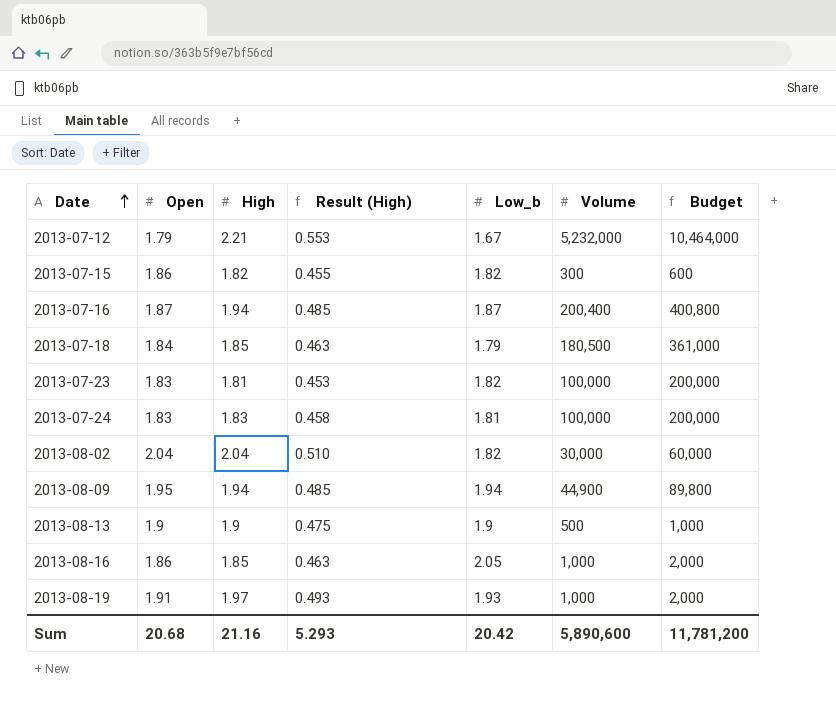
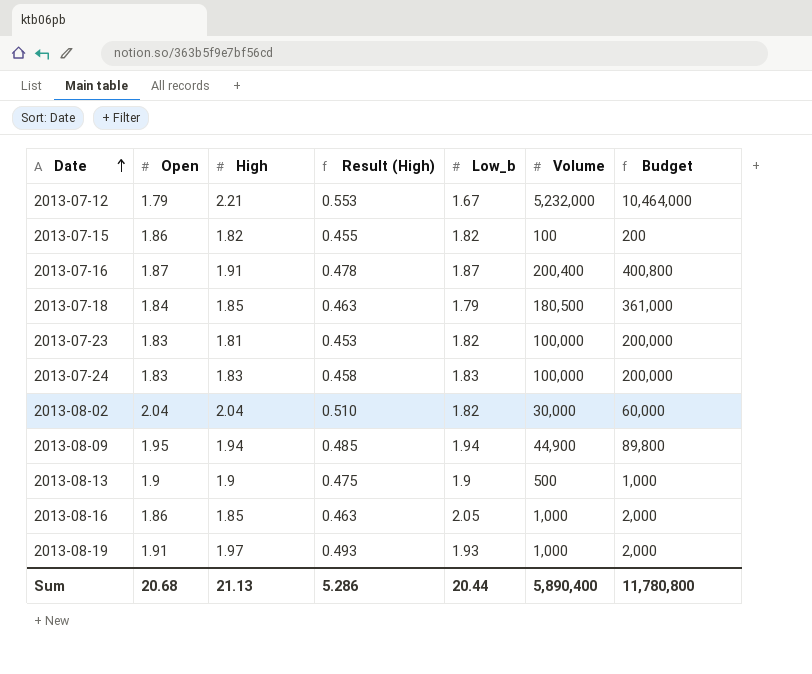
2013-07-15 | Volume: 300 -> 100
2013-07-15 | Budget: 600 -> 200
2013-07-16 | High: 1.94 -> 1.91
2013-07-16 | Result (High): 0.485 -> 0.478
2013-07-24 | Low_b: 1.81 -> 1.83
Sum | High: 21.16 -> 21.13
Sum | Result (High): 5.293 -> 5.286
Sum | Low_b: 20.42 -> 20.44
Sum | Volume: 5,890,600 -> 5,890,400
Sum | Budget: 11,781,200 -> 11,780,800

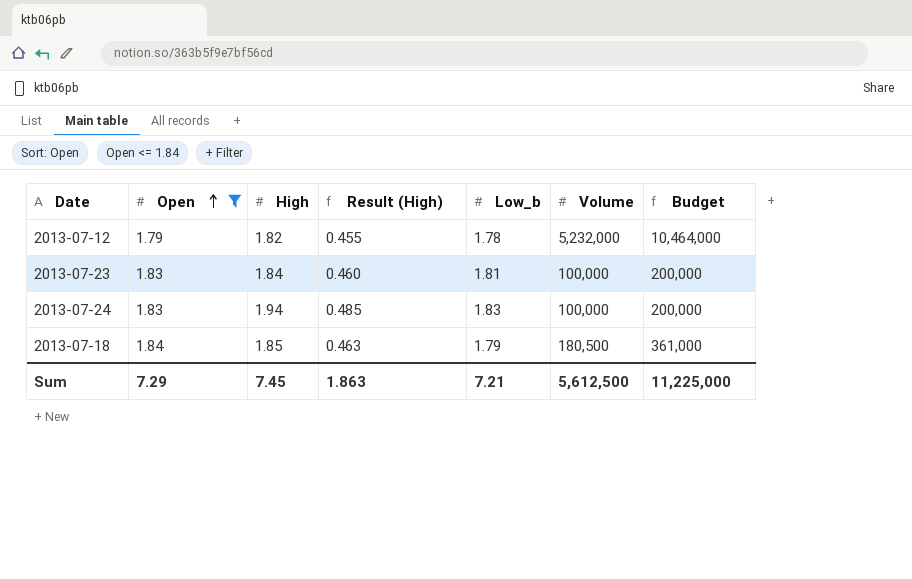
filter: none -> Open <= 1.84
row order: Date ascending -> Open ascending
2013-07-12 | High: 2.21 -> 1.82
2013-07-12 | Result (High): 0.553 -> 0.455
2013-07-12 | Low_b: 1.67 -> 1.78
2013-07-23 | High: 1.81 -> 1.84
2013-07-23 | Result (High): 0.453 -> 0.460
2013-07-23 | Low_b: 1.82 -> 1.81
2013-07-24 | High: 1.83 -> 1.94
2013-07-24 | Result (High): 0.458 -> 0.485
Sum | Open: 20.68 -> 7.29
Sum | High: 21.13 -> 7.45
Sum | Result (High): 5.286 -> 1.863
Sum | Low_b: 20.44 -> 7.21
Sum | Volume: 5,890,400 -> 5,612,500
Sum | Budget: 11,780,800 -> 11,225,000

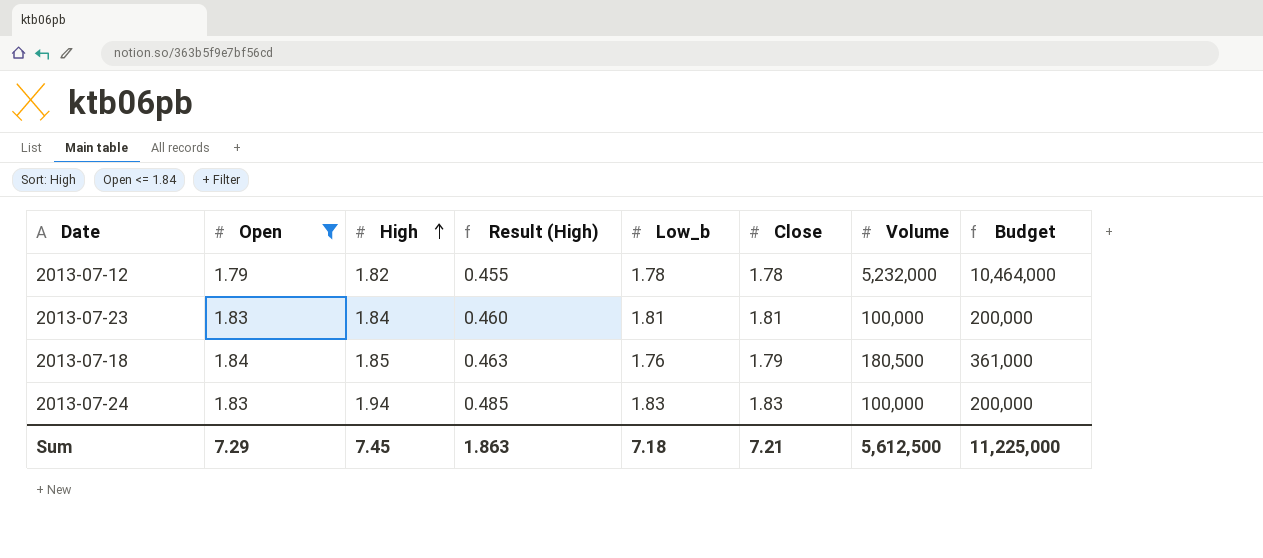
row order: Open ascending -> High ascending
column Close | position: none -> 6
2013-07-18 | Low_b: 1.79 -> 1.76
Sum | Low_b: 7.21 -> 7.18

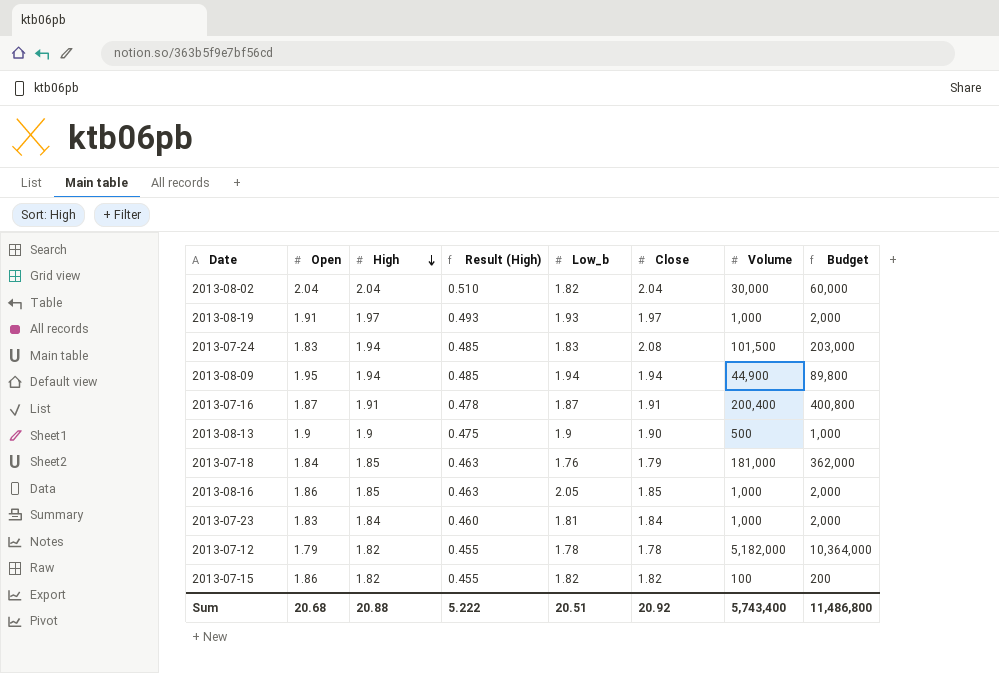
filter: Open <= 1.84 -> none
row order: High ascending -> High descending
2013-07-24 | Close: 1.83 -> 2.08
2013-07-24 | Volume: 100,000 -> 101,500
2013-07-24 | Budget: 200,000 -> 203,000
2013-07-18 | Volume: 180,500 -> 181,000
2013-07-18 | Budget: 361,000 -> 362,000
2013-07-23 | Close: 1.81 -> 1.84
2013-07-23 | Volume: 100,000 -> 1,000
2013-07-23 | Budget: 200,000 -> 2,000
2013-07-12 | Volume: 5,232,000 -> 5,182,000
2013-07-12 | Budget: 10,464,000 -> 10,364,000
Sum | Open: 7.29 -> 20.68
Sum | High: 7.45 -> 20.88
Sum | Result (High): 1.863 -> 5.222
Sum | Low_b: 7.18 -> 20.51
Sum | Close: 7.21 -> 20.92
Sum | Volume: 5,612,500 -> 5,743,400
Sum | Budget: 11,225,000 -> 11,486,800

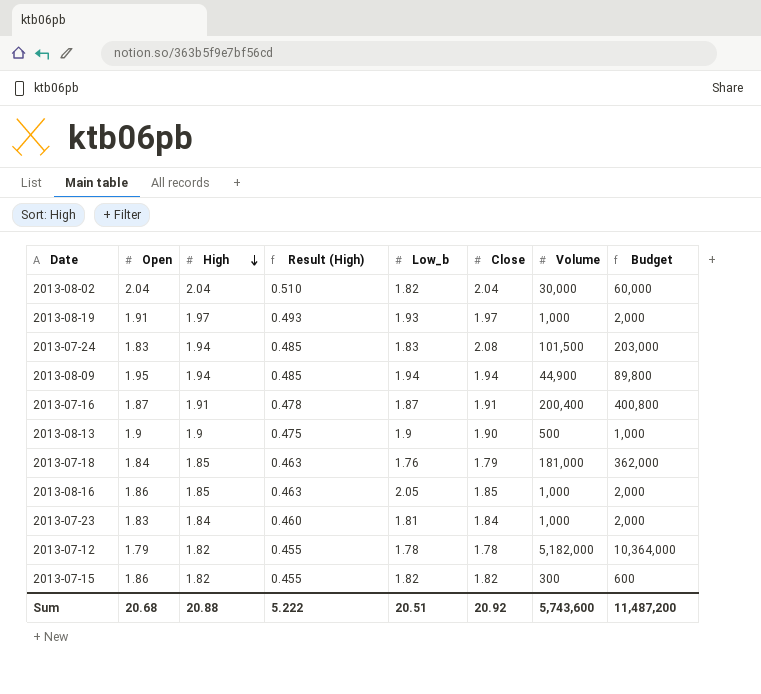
2013-07-15 | Volume: 100 -> 300
2013-07-15 | Budget: 200 -> 600
Sum | Volume: 5,743,400 -> 5,743,600
Sum | Budget: 11,486,800 -> 11,487,200

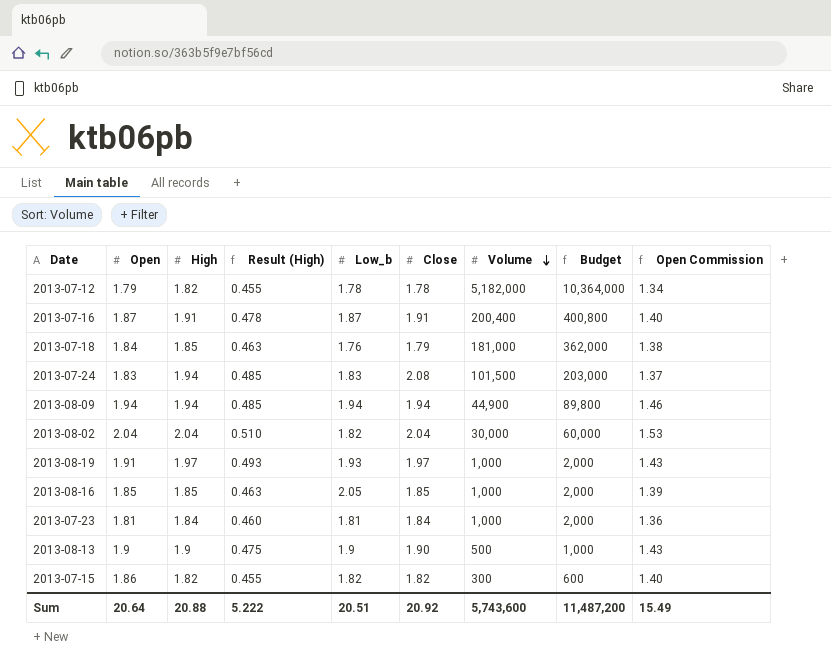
row order: High descending -> Volume descending
column Open Commission | formula: none -> [Open] * 0.75
2013-08-09 | Open: 1.95 -> 1.94
2013-08-16 | Open: 1.86 -> 1.85
2013-07-23 | Open: 1.83 -> 1.81
Sum | Open: 20.68 -> 20.64

